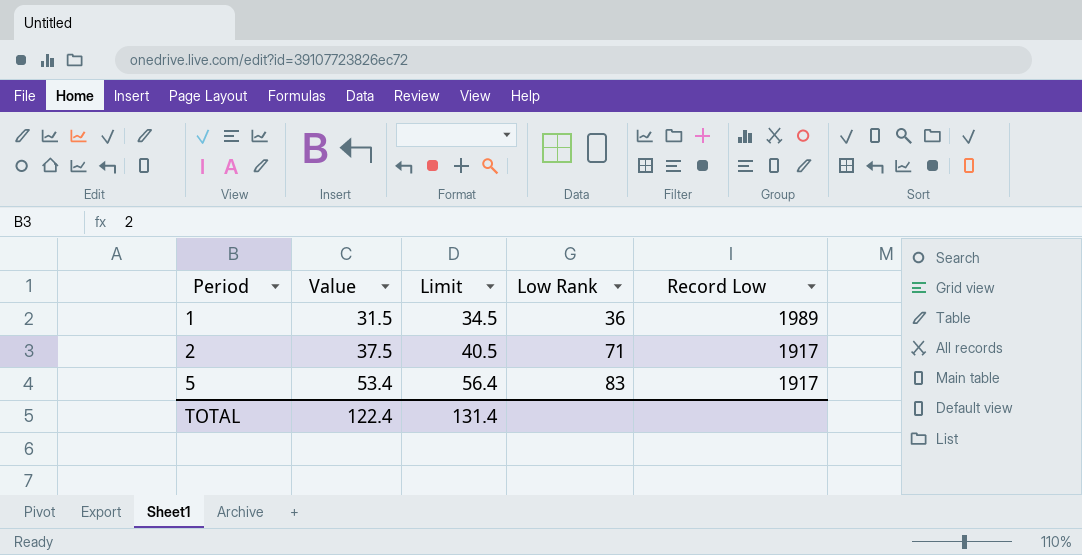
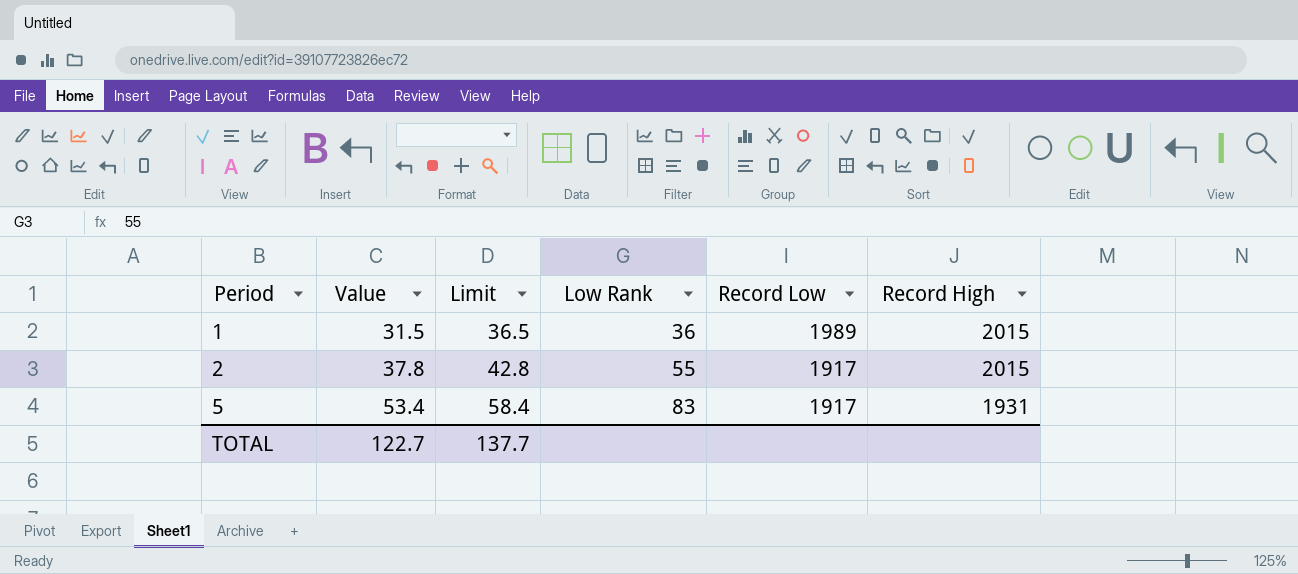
column Limit | formula: [Value] + 3 -> [Value] + 5
column Record High | position: none -> 6
2 | Value: 37.5 -> 37.8
2 | Low Rank: 71 -> 55
TOTAL | Value: 122.4 -> 122.7
TOTAL | Limit: 131.4 -> 137.7

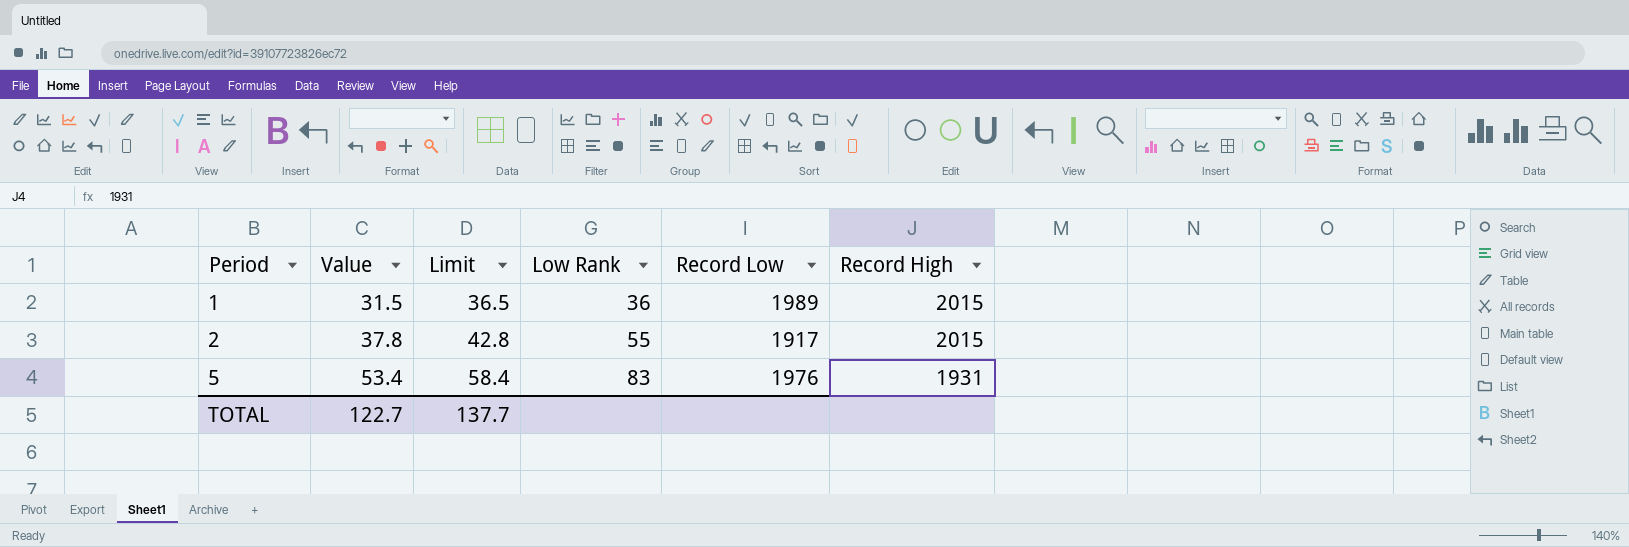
5 | Record Low: 1917 -> 1976

